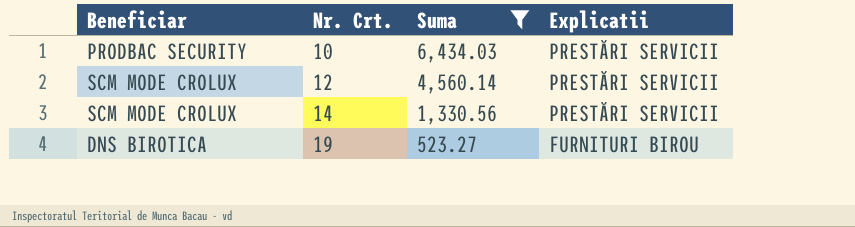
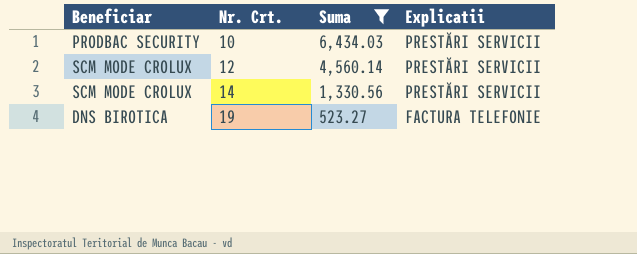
19 | Explicatii: FURNITURI BIROU -> FACTURA TELEFONIE

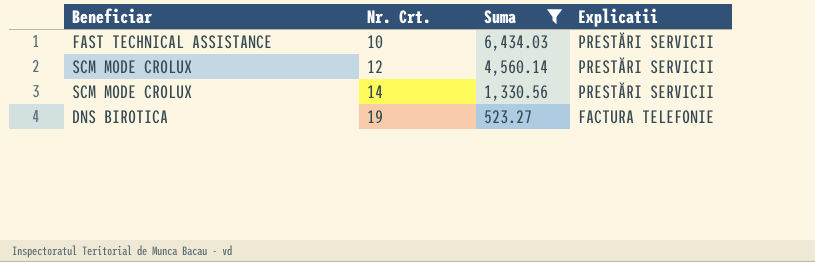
10 | Beneficiar: PRODBAC SECURITY -> FAST TECHNICAL ASSISTANCE

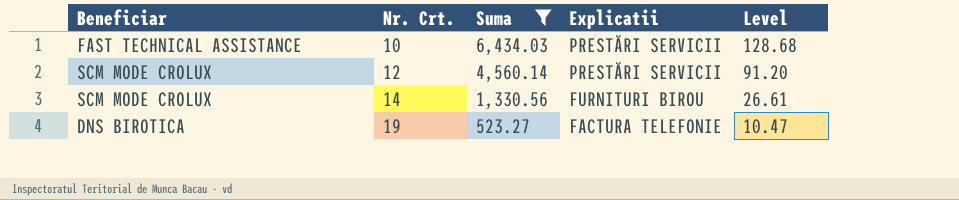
column Level | formula: none -> [Suma] * 0.02
14 | Explicatii: PRESTĂRI SERVICII -> FURNITURI BIROU

